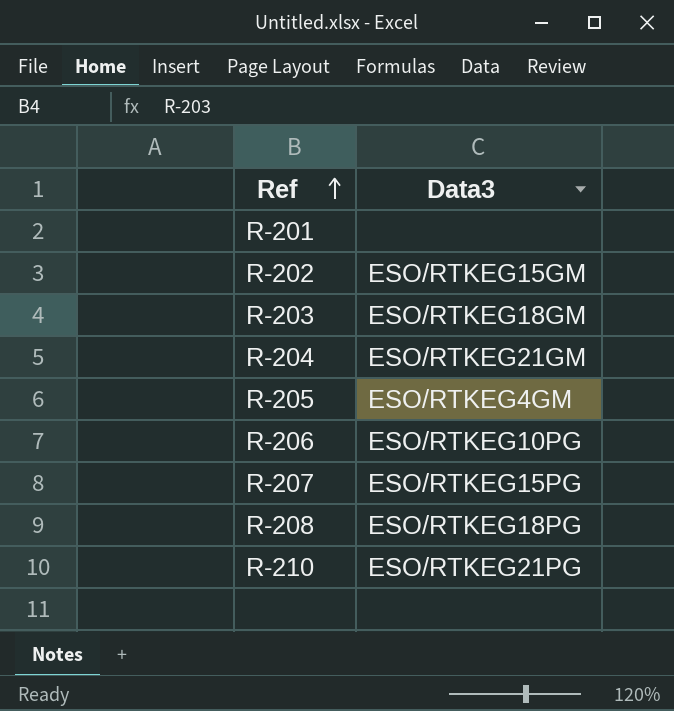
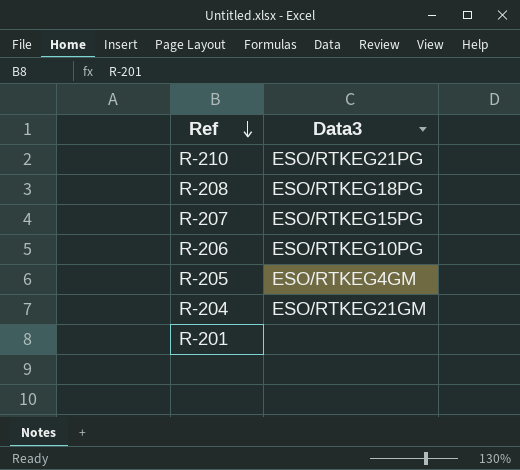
row order: Ref ascending -> Ref descending
row R-202: ESO/RTKEG15GM -> none
row R-203: ESO/RTKEG18GM -> none

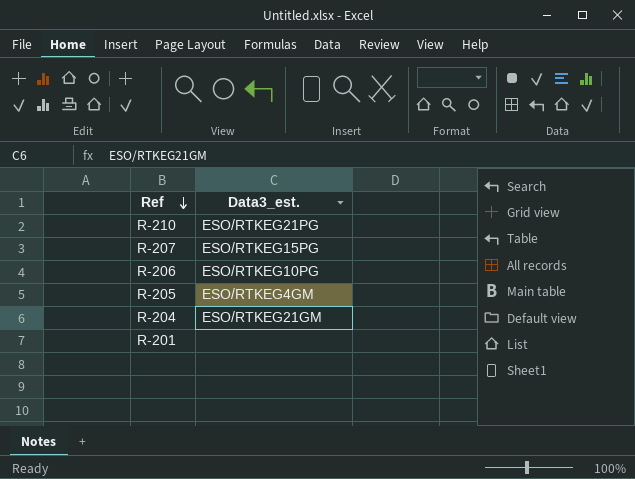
column name: Data3 -> Data3_est.
row R-208: ESO/RTKEG18PG -> none

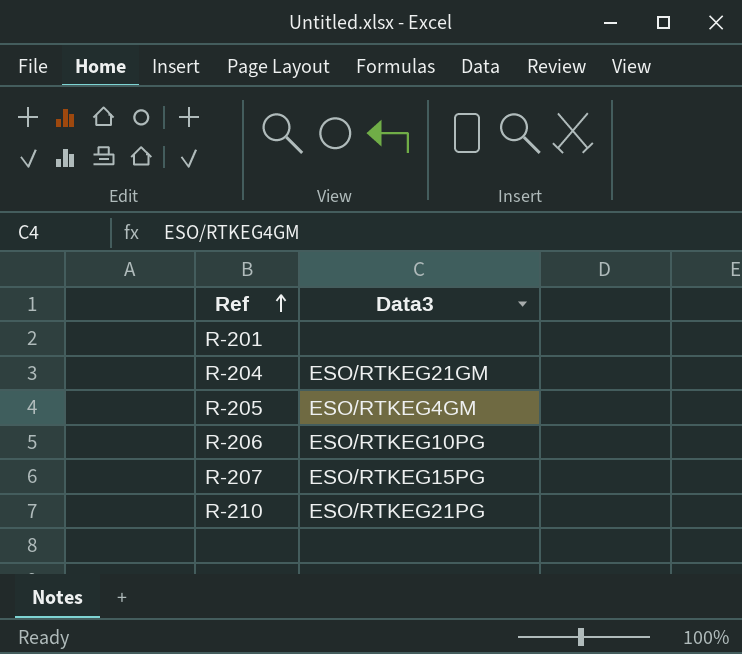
row order: Ref descending -> Ref ascending
column name: Data3_est. -> Data3

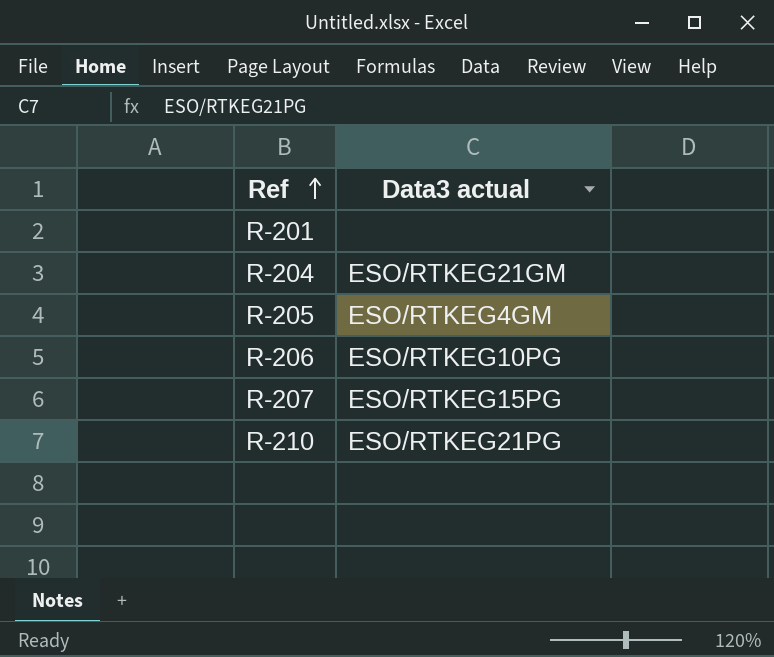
column name: Data3 -> Data3 actual

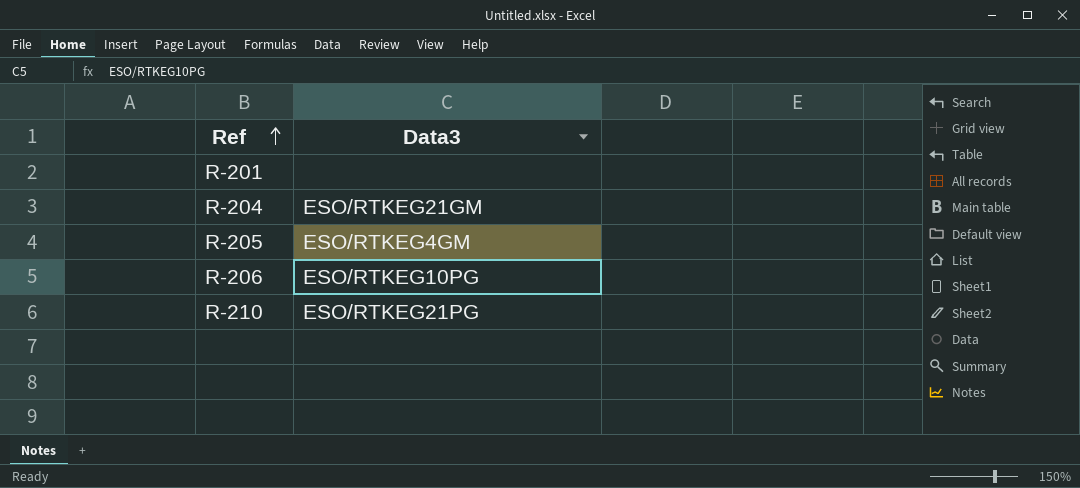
column name: Data3 actual -> Data3
row R-207: ESO/RTKEG15PG -> none

